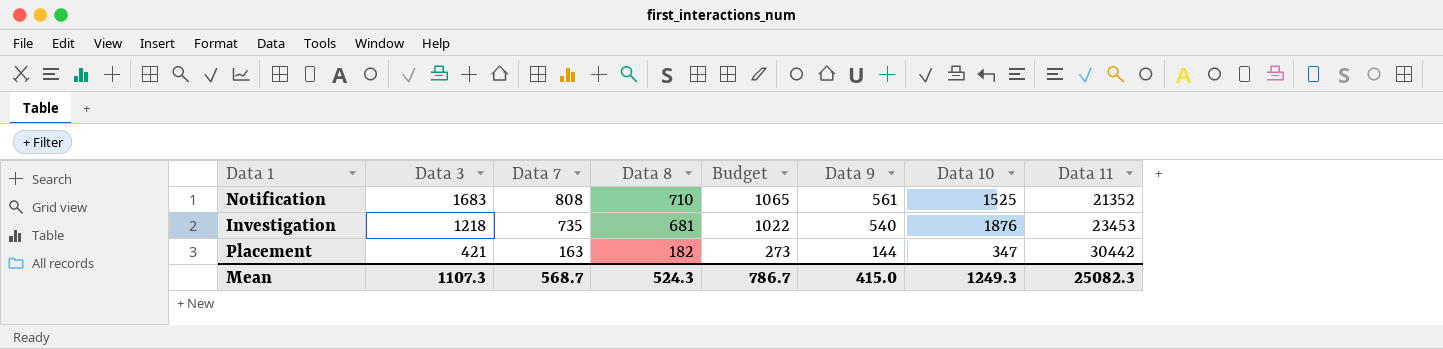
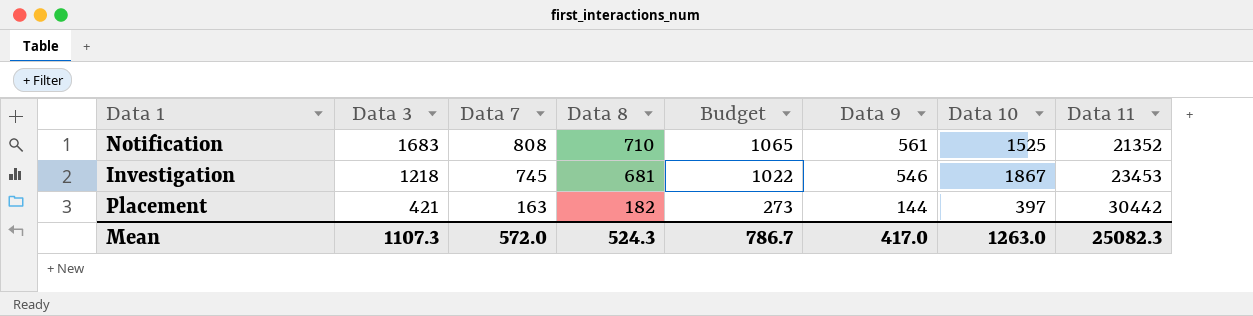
Investigation | Data 7: 735 -> 745
Investigation | Data 9: 540 -> 546
Investigation | Data 10: 1876 -> 1867
Placement | Data 10: 347 -> 397
Mean | Data 7: 568.7 -> 572.0
Mean | Data 9: 415.0 -> 417.0
Mean | Data 10: 1249.3 -> 1263.0

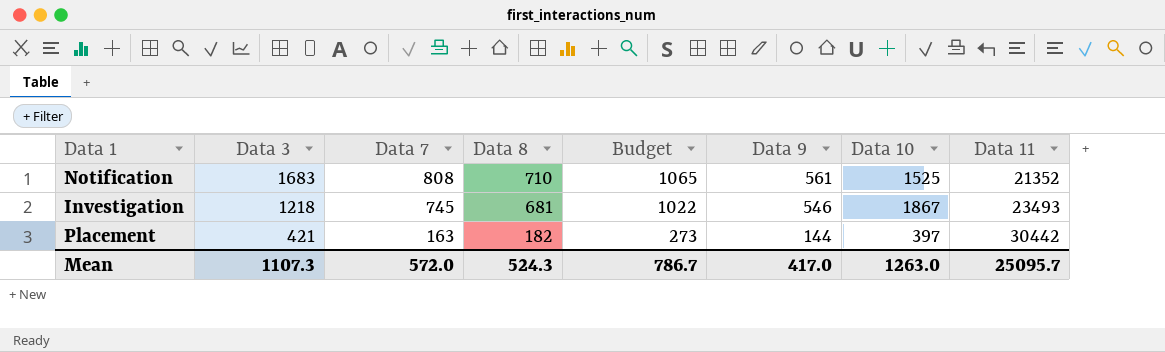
Investigation | Data 11: 23453 -> 23493
Mean | Data 11: 25082.3 -> 25095.7

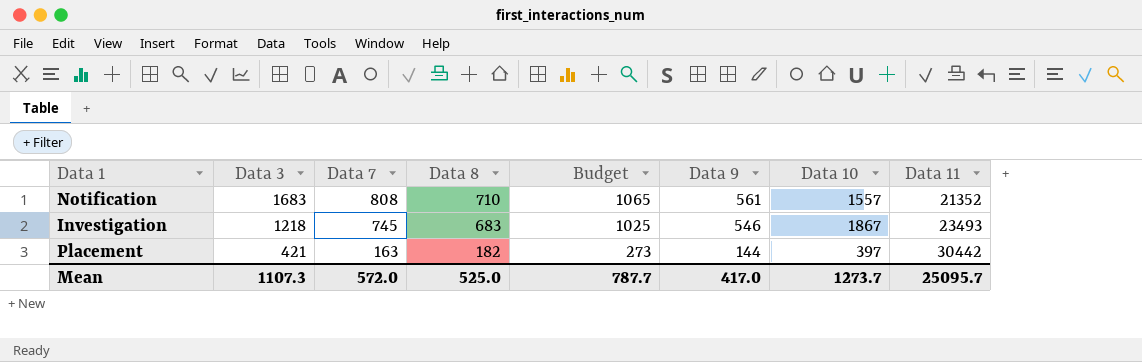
Notification | Data 10: 1525 -> 1557
Investigation | Data 8: 681 -> 683
Investigation | Budget: 1022 -> 1025
Mean | Data 8: 524.3 -> 525.0
Mean | Budget: 786.7 -> 787.7
Mean | Data 10: 1263.0 -> 1273.7

